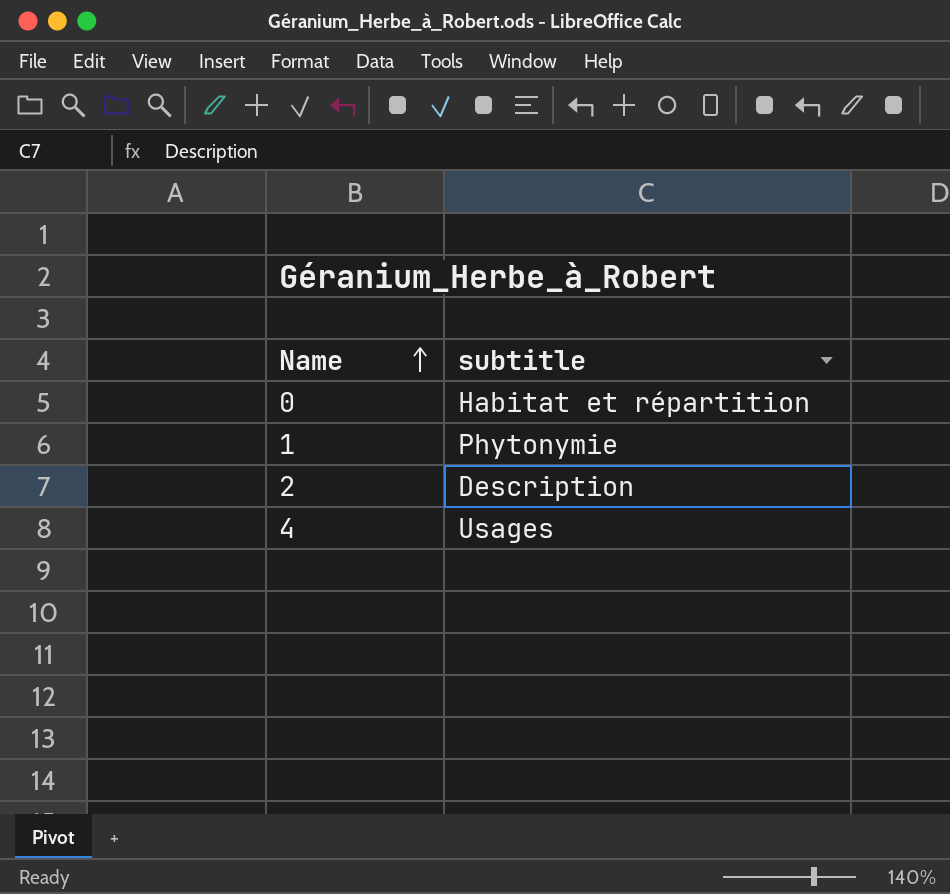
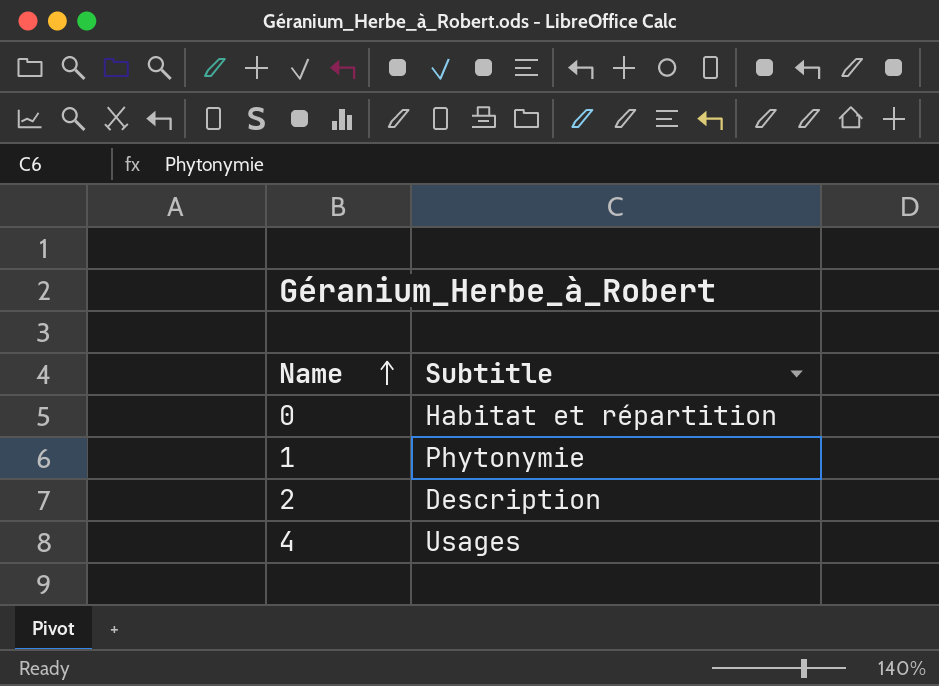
column name: subtitle -> Subtitle

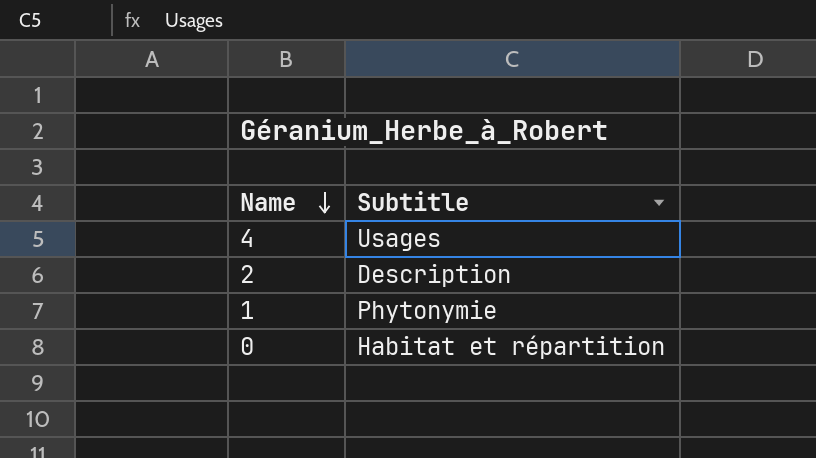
row order: Name ascending -> Name descending

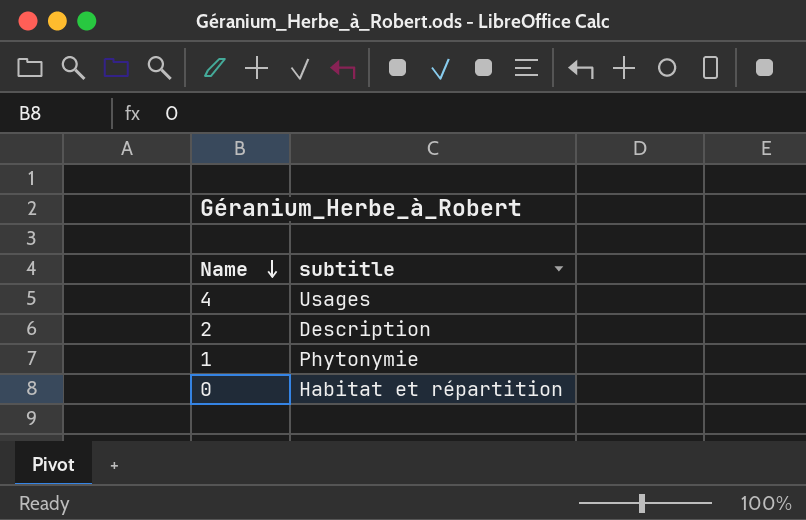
column name: Subtitle -> subtitle

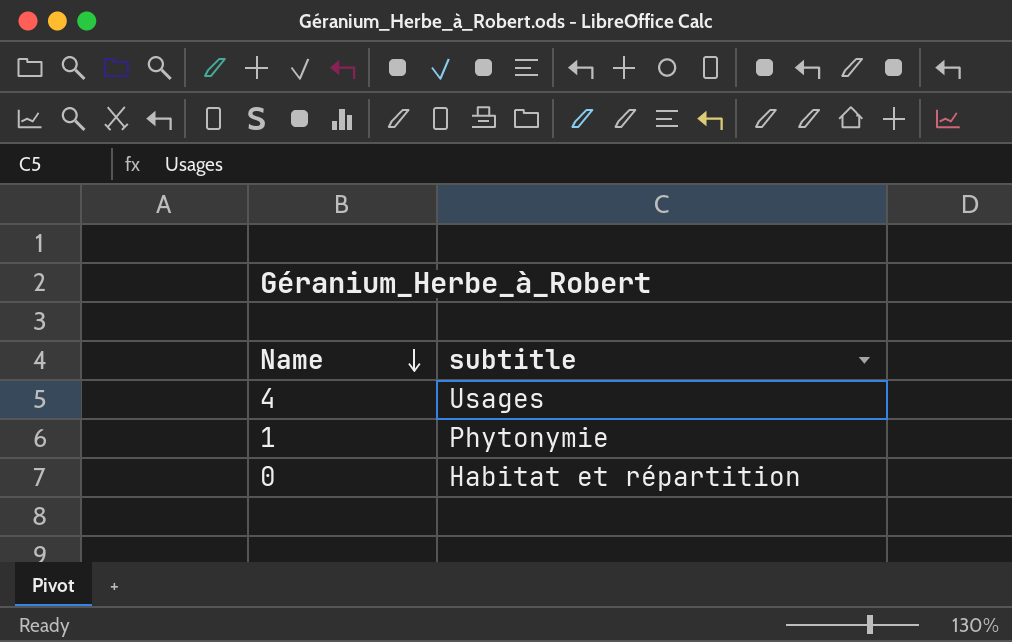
row 2: Description -> none

